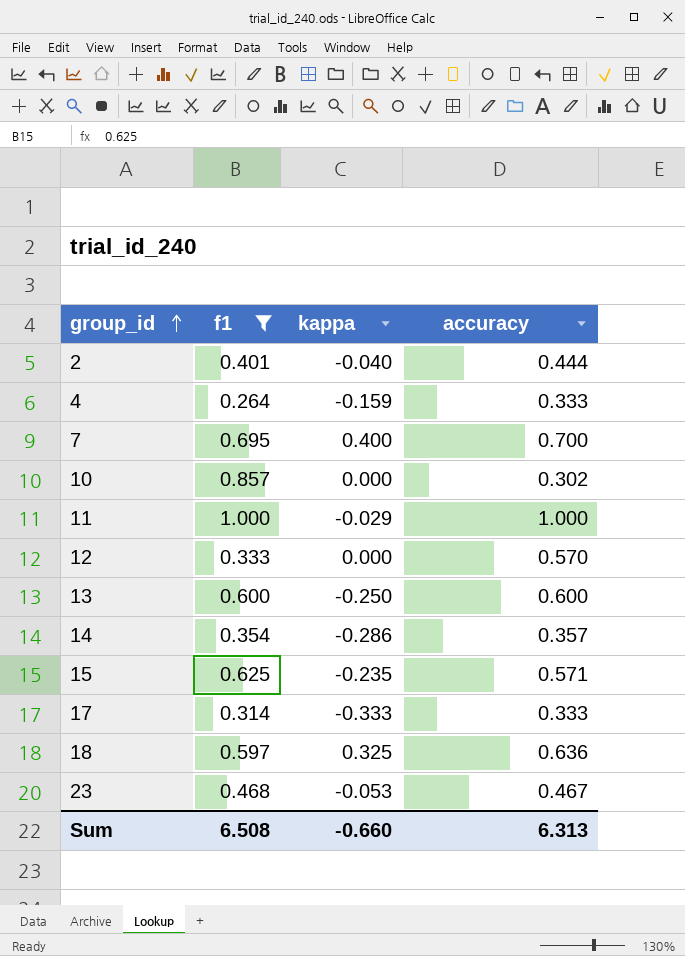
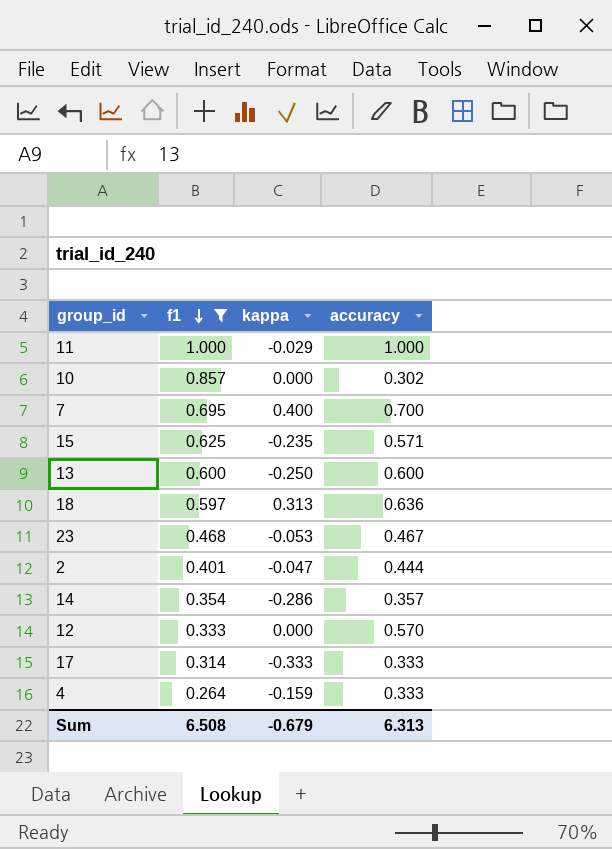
row order: group_id ascending -> f1 descending
18 | kappa: 0.325 -> 0.313
2 | kappa: -0.040 -> -0.047
Sum | kappa: -0.660 -> -0.679

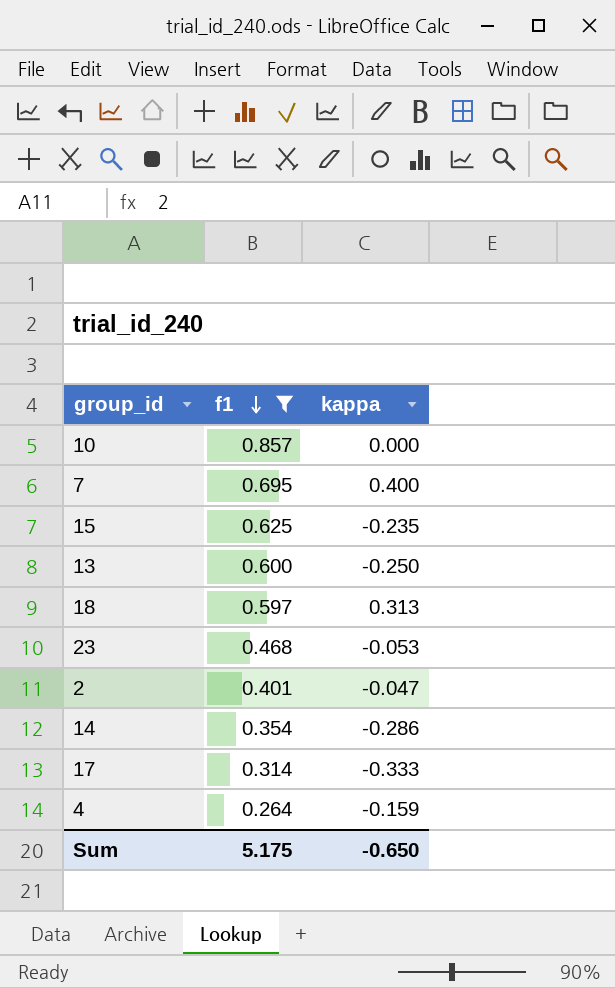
column accuracy | position: 4 -> none
row 11: 1.000 | -0.029 | 1.000 -> none
row 12: 0.333 | 0.000 | 0.570 -> none
Sum | f1: 6.508 -> 5.175
Sum | kappa: -0.679 -> -0.650

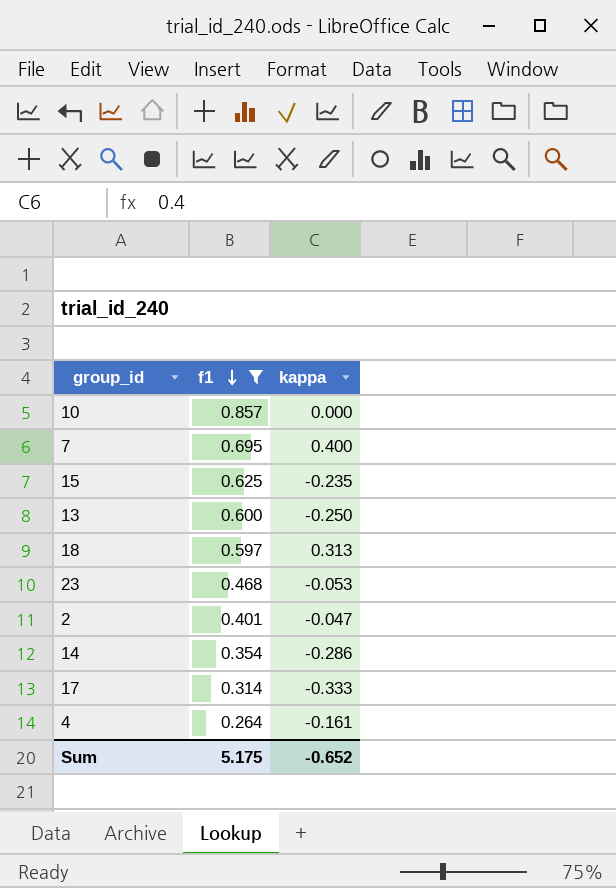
4 | kappa: -0.159 -> -0.161
Sum | kappa: -0.650 -> -0.652

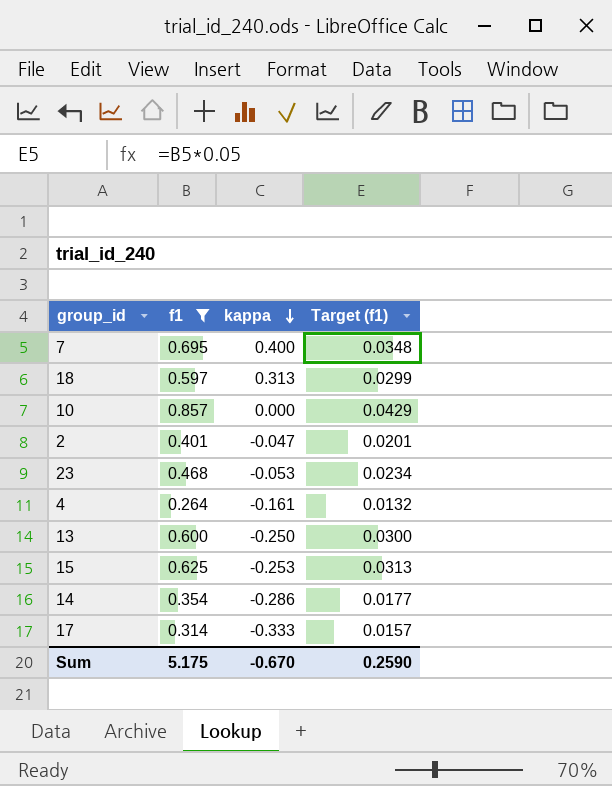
row order: f1 descending -> kappa descending
column Target (f1) | formula: none -> [f1] * 0.05
15 | kappa: -0.235 -> -0.253
Sum | kappa: -0.652 -> -0.670

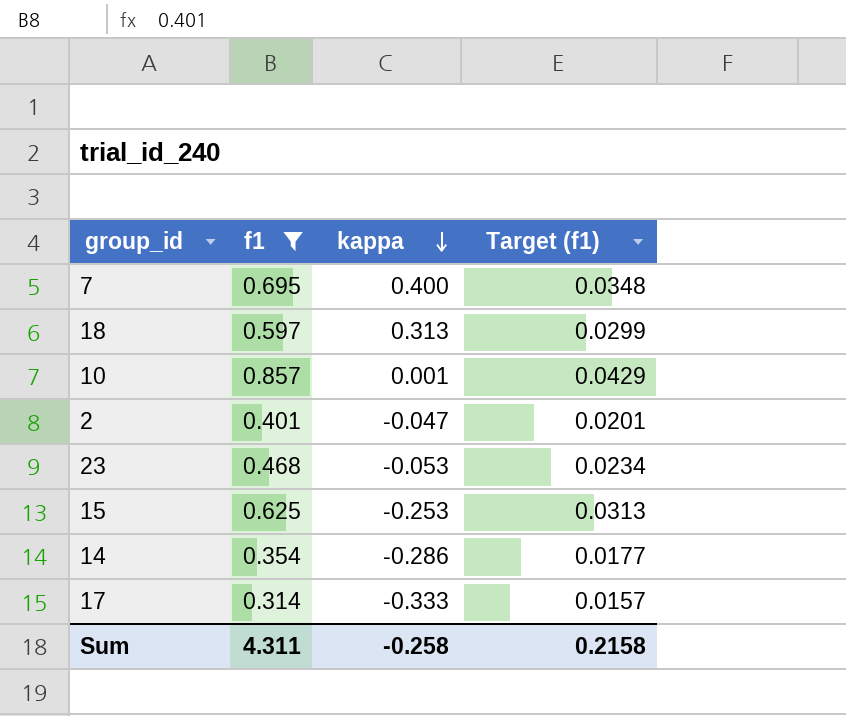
row 4: 0.264 | -0.161 | 0.0132 -> none
row 13: 0.600 | -0.250 | 0.0300 -> none
10 | kappa: 0.000 -> 0.001
Sum | f1: 5.175 -> 4.311
Sum | kappa: -0.670 -> -0.258
Sum | Target (f1): 0.2590 -> 0.2158

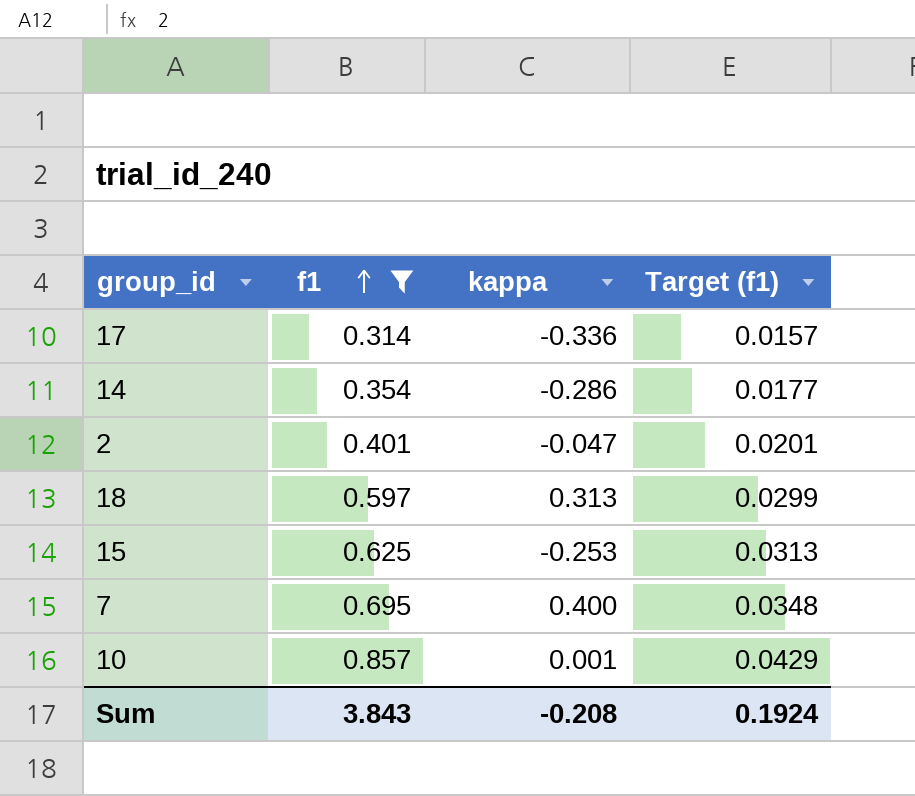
row order: kappa descending -> f1 ascending
row 23: 0.468 | -0.053 | 0.0234 -> none
17 | kappa: -0.333 -> -0.336
Sum | f1: 4.311 -> 3.843
Sum | kappa: -0.258 -> -0.208
Sum | Target (f1): 0.2158 -> 0.1924

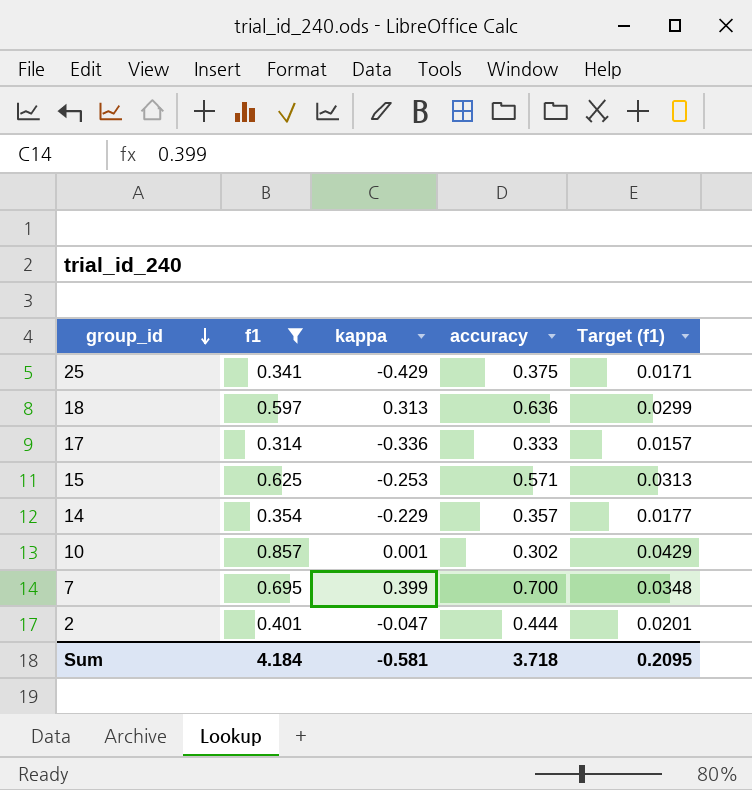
row order: f1 ascending -> group_id descending
column accuracy | position: none -> 4
row 25: none -> 0.341 | -0.429 | 0.375 | 0.0171
14 | kappa: -0.286 -> -0.229
7 | kappa: 0.400 -> 0.399
Sum | f1: 3.843 -> 4.184
Sum | kappa: -0.208 -> -0.581
Sum | Target (f1): 0.1924 -> 0.2095

